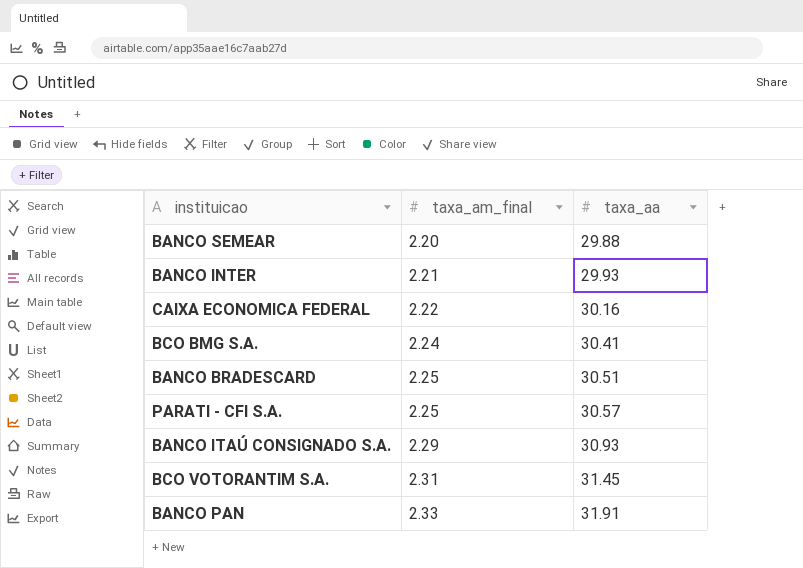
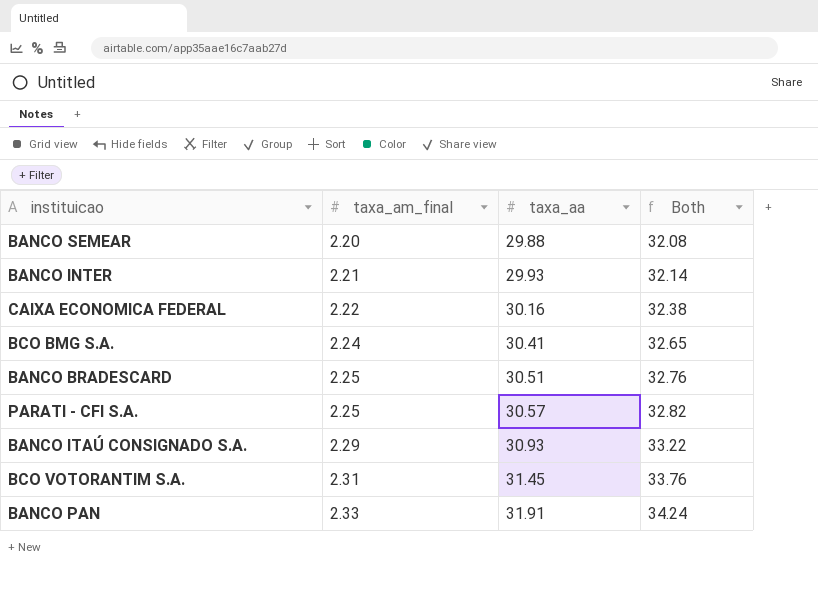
column Both | formula: none -> [taxa_am_final] + [taxa_aa]

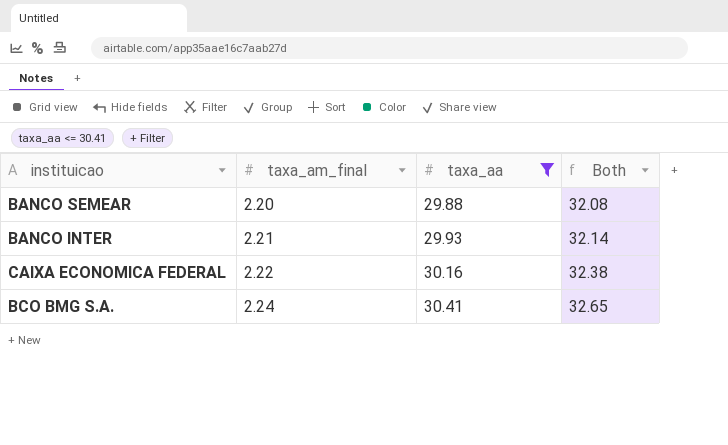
filter: none -> taxa_aa <= 30.41

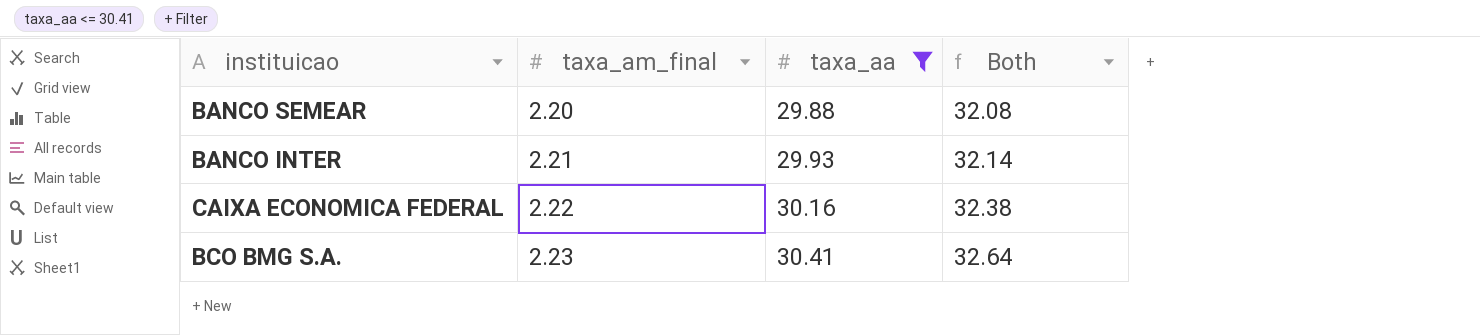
BCO BMG S.A. | taxa_am_final: 2.24 -> 2.23
BCO BMG S.A. | Both: 32.65 -> 32.64

